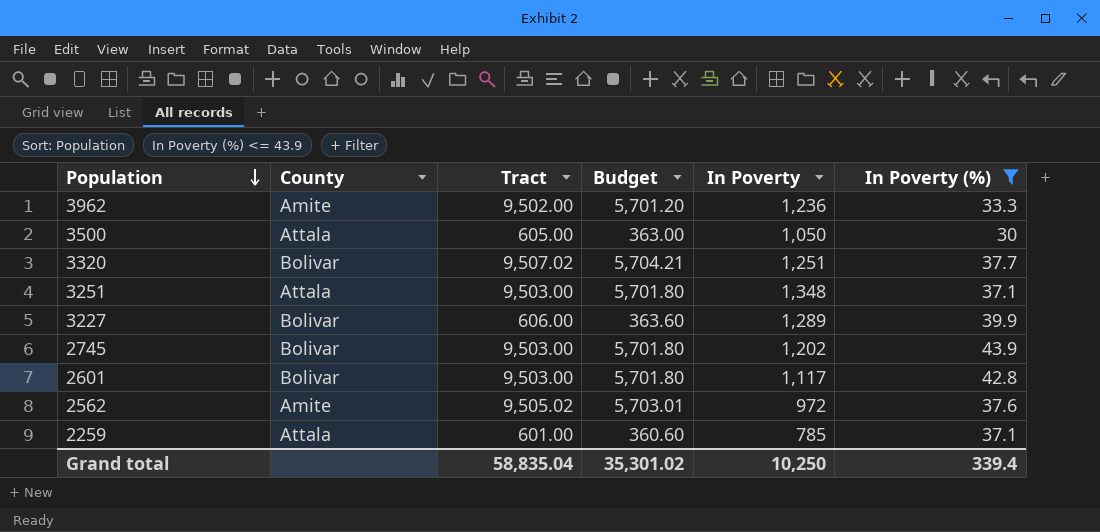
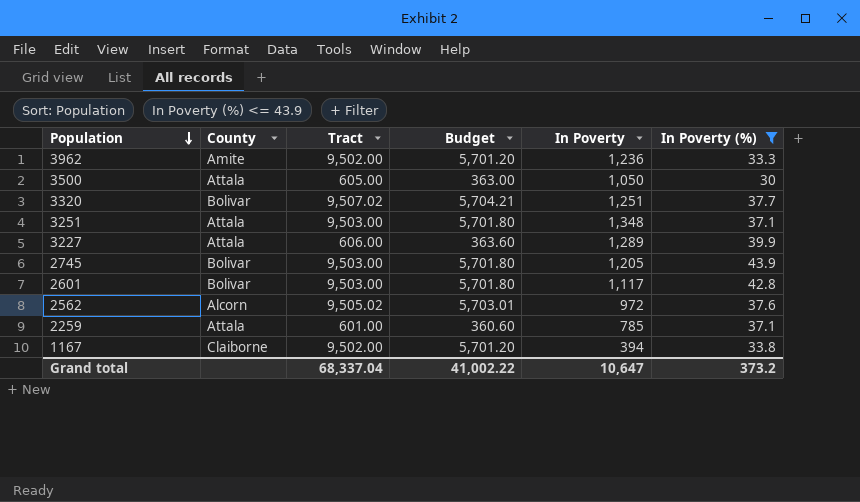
3227 | County: Bolivar -> Attala
2745 | In Poverty: 1,202 -> 1,205
2562 | County: Amite -> Alcorn
row 1167: none -> Claiborne | 9,502.00 | 5,701.20 | 394 | 33.8
Grand total | Tract: 58,835.04 -> 68,337.04
Grand total | Budget: 35,301.02 -> 41,002.22
Grand total | In Poverty: 10,250 -> 10,647
Grand total | In Poverty (%): 339.4 -> 373.2

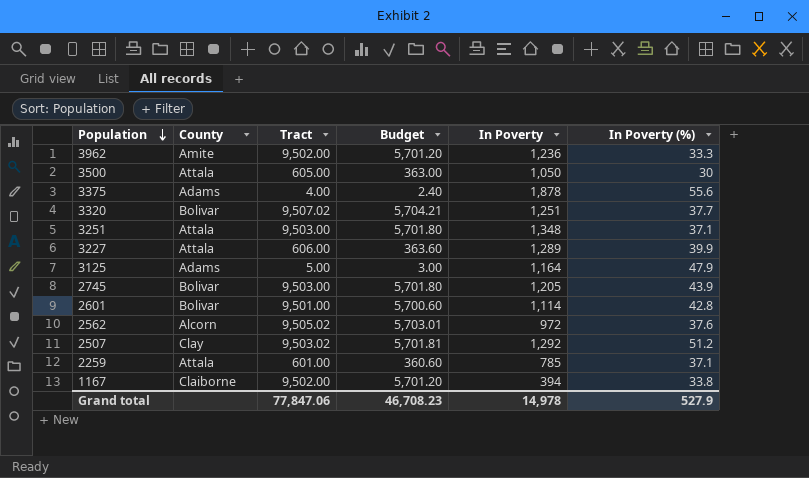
filter: In Poverty (%) <= 43.9 -> none
2601 | Tract: 9,503.00 -> 9,501.00
2601 | Budget: 5,701.80 -> 5,700.60
2601 | In Poverty: 1,117 -> 1,114
Grand total | Tract: 68,337.04 -> 77,847.06
Grand total | Budget: 41,002.22 -> 46,708.23
Grand total | In Poverty: 10,647 -> 14,978
Grand total | In Poverty (%): 373.2 -> 527.9

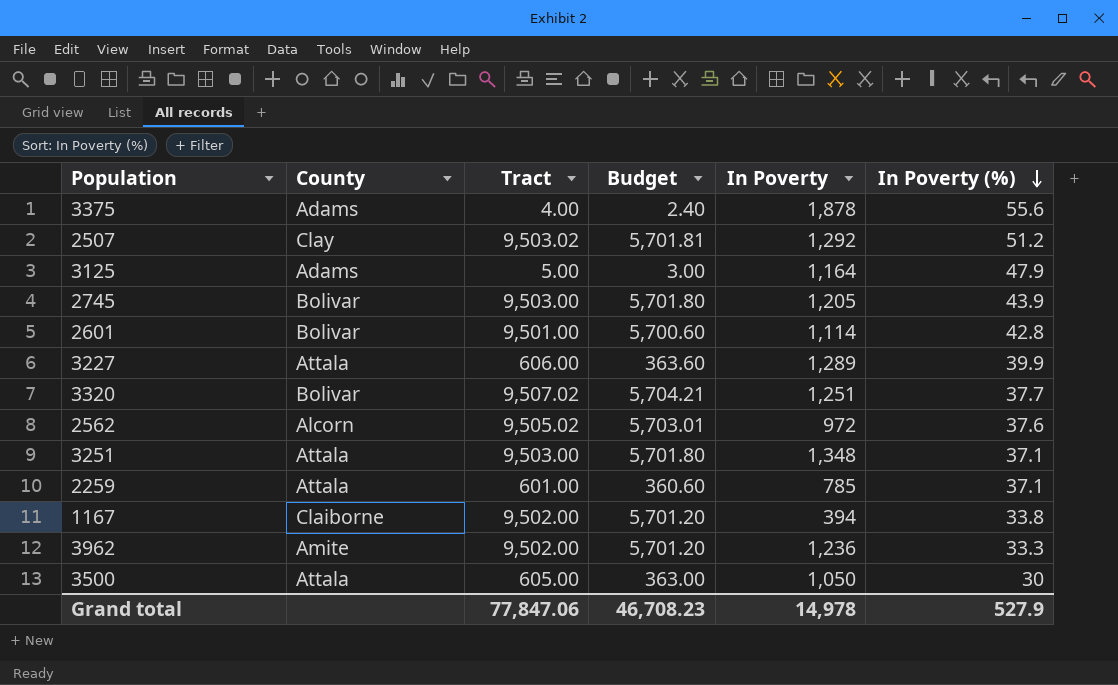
row order: Population descending -> In Poverty (%) descending

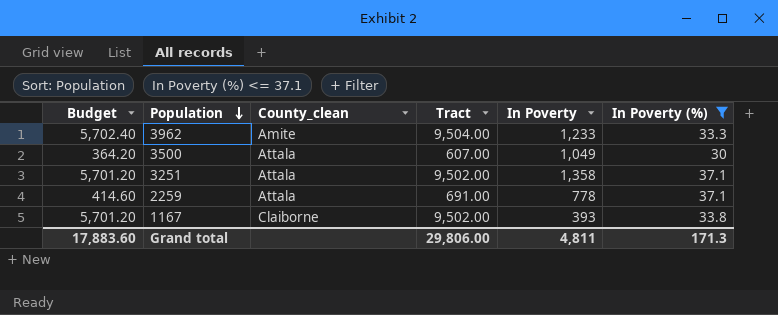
filter: none -> In Poverty (%) <= 37.1
row order: In Poverty (%) descending -> Population descending
column Budget | position: 4 -> 1
column name: County -> County_clean
3962 | Budget: 5,701.20 -> 5,702.40
3962 | Tract: 9,502.00 -> 9,504.00
3962 | In Poverty: 1,236 -> 1,233
3500 | Budget: 363.00 -> 364.20
3500 | Tract: 605.00 -> 607.00
3500 | In Poverty: 1,050 -> 1,049
3251 | Budget: 5,701.80 -> 5,701.20
3251 | Tract: 9,503.00 -> 9,502.00
3251 | In Poverty: 1,348 -> 1,358
2259 | Budget: 360.60 -> 414.60
2259 | Tract: 601.00 -> 691.00
2259 | In Poverty: 785 -> 778
1167 | In Poverty: 394 -> 393
Grand total | Budget: 46,708.23 -> 17,883.60
Grand total | Tract: 77,847.06 -> 29,806.00
Grand total | In Poverty: 14,978 -> 4,811
Grand total | In Poverty (%): 527.9 -> 171.3

